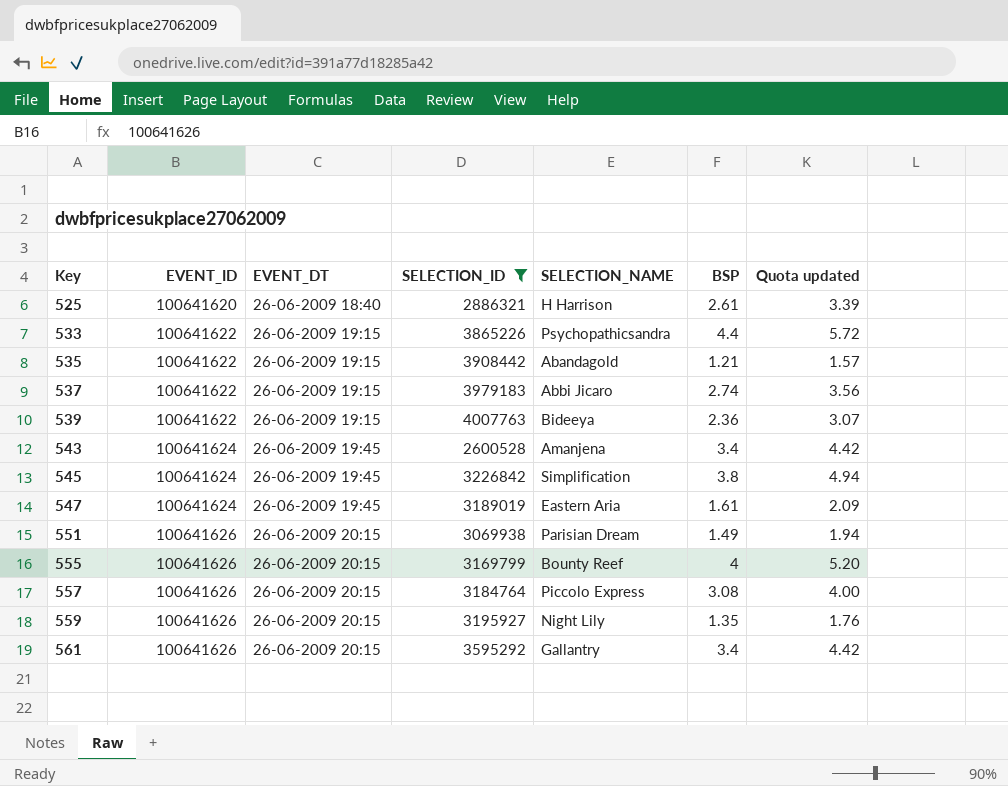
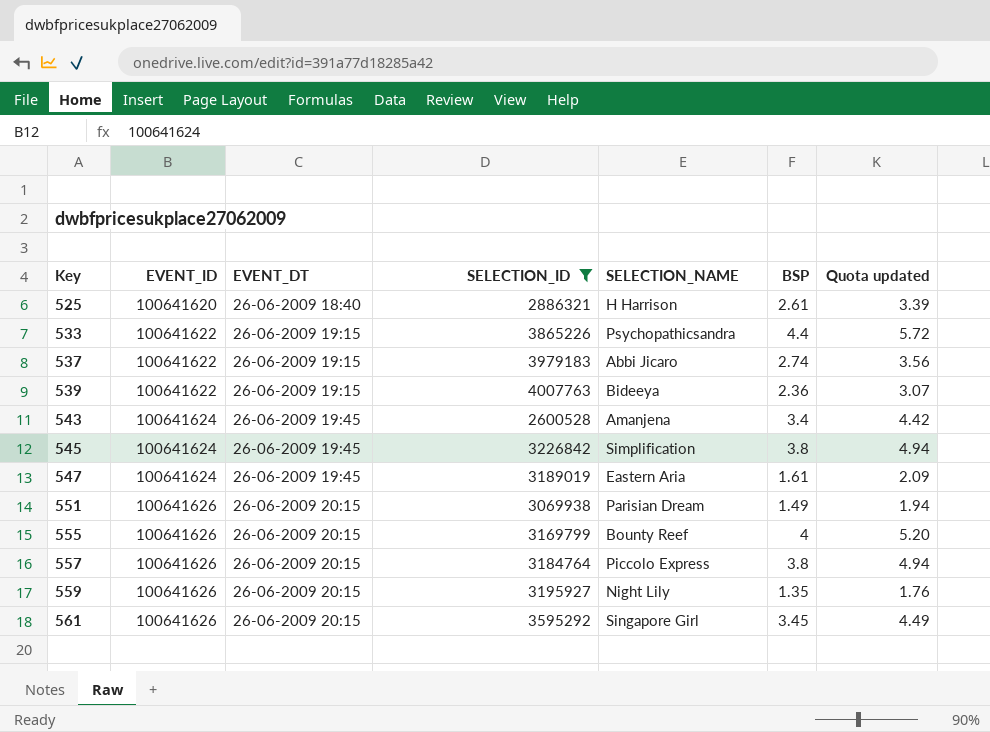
row 535: 100641622 | 26-06-2009 19:15 | 3908442 | Abandagold | 1.21 | 1.57 -> none
557 | BSP: 3.08 -> 3.8
557 | Quota updated: 4.00 -> 4.94
561 | SELECTION_NAME: Gallantry -> Singapore Girl
561 | BSP: 3.4 -> 3.45
561 | Quota updated: 4.42 -> 4.49

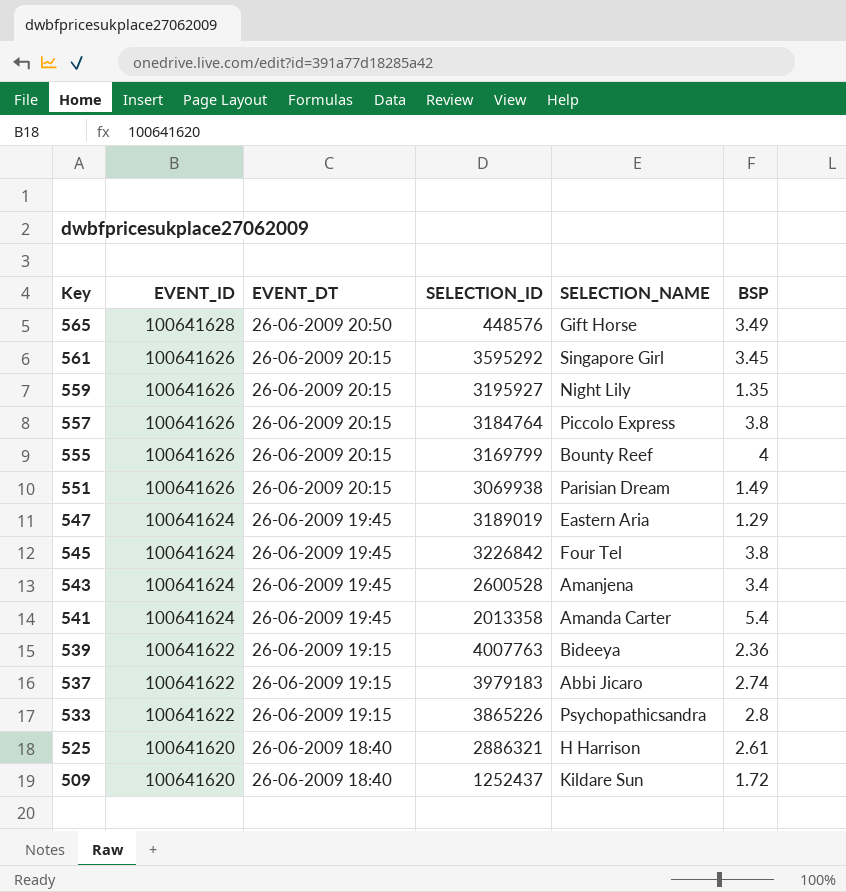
filter: SELECTION_ID >= 2600528 -> none
row order: Key ascending -> Key descending
column Quota updated | formula: [BSP] * 1.3 -> none
547 | BSP: 1.61 -> 1.29
545 | SELECTION_NAME: Simplification -> Four Tel
533 | BSP: 4.4 -> 2.8

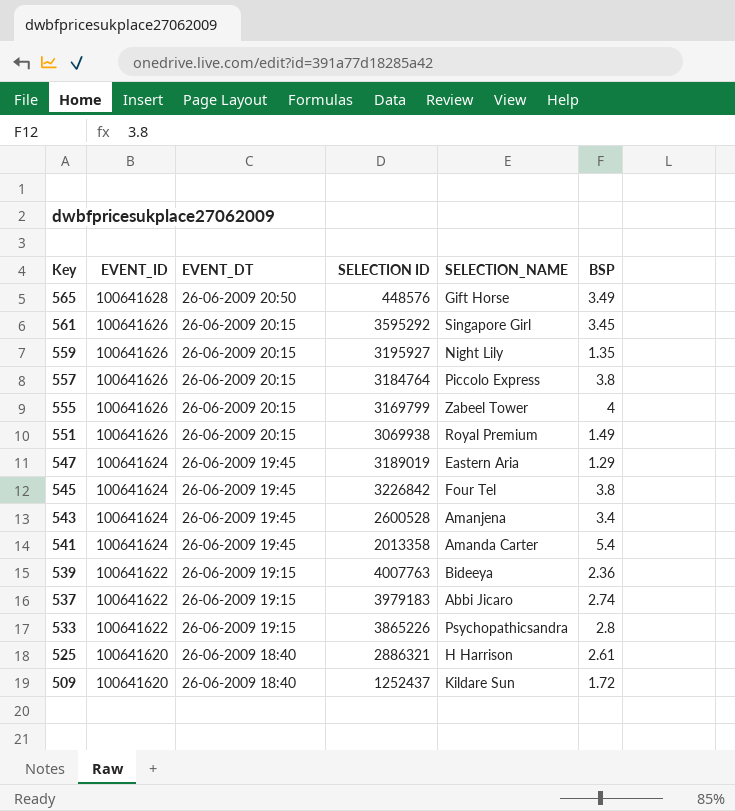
column name: SELECTION_ID -> SELECTION ID
555 | SELECTION_NAME: Bounty Reef -> Zabeel Tower
551 | SELECTION_NAME: Parisian Dream -> Royal Premium

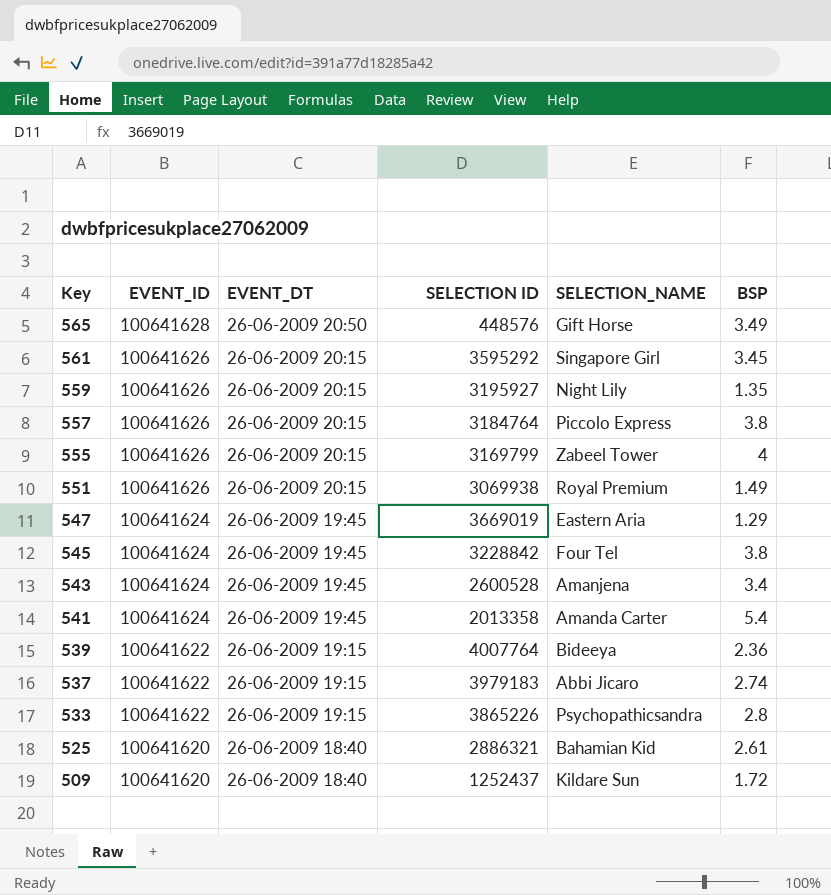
547 | SELECTION ID: 3189019 -> 3669019
545 | SELECTION ID: 3226842 -> 3228842
539 | SELECTION ID: 4007763 -> 4007764
525 | SELECTION_NAME: H Harrison -> Bahamian Kid

